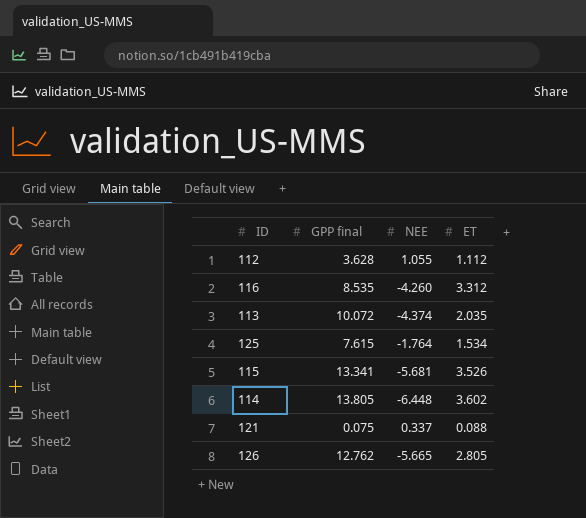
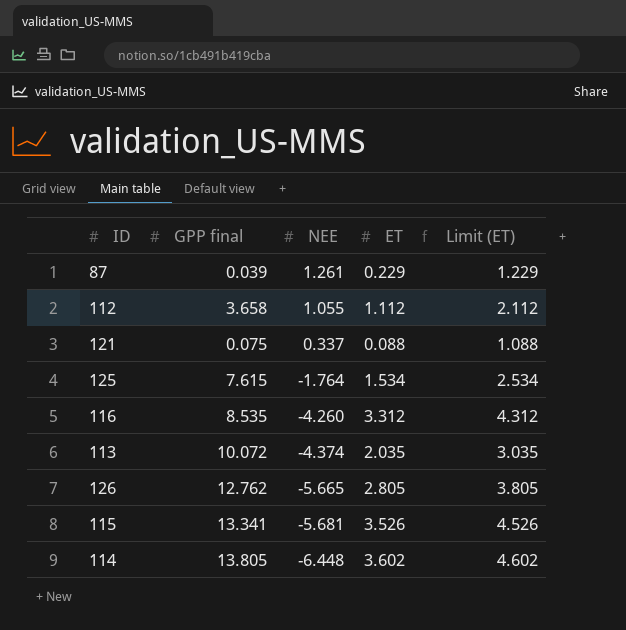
row order: none -> NEE descending
column Limit (ET) | formula: none -> [ET] + 1
row 87: none -> 0.039 | 1.261 | 0.229 | 1.229
112 | GPP final: 3.628 -> 3.658

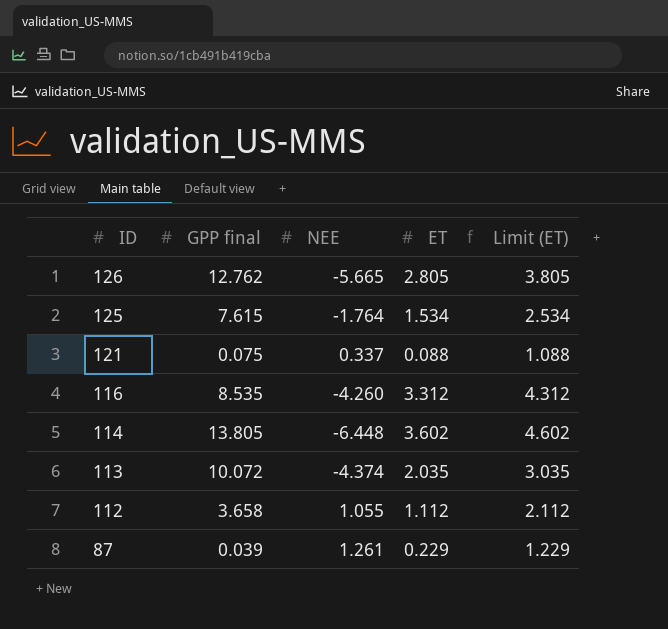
row order: NEE descending -> ID descending
row 115: 13.341 | -5.681 | 3.526 | 4.526 -> none

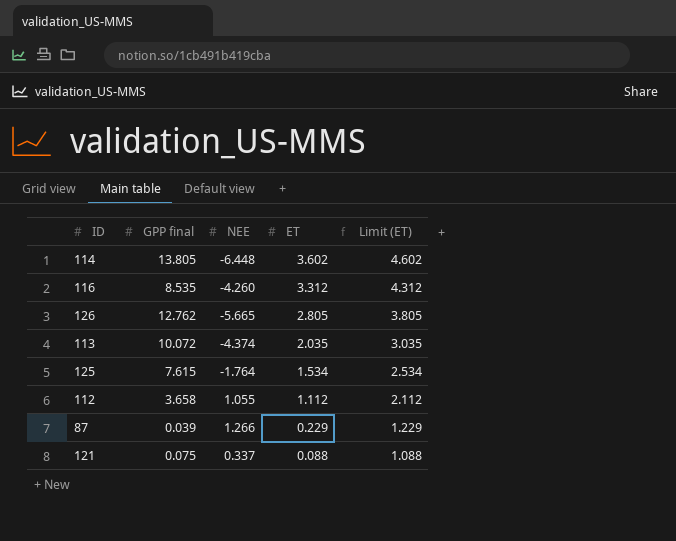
row order: ID descending -> ET descending
87 | NEE: 1.261 -> 1.266

